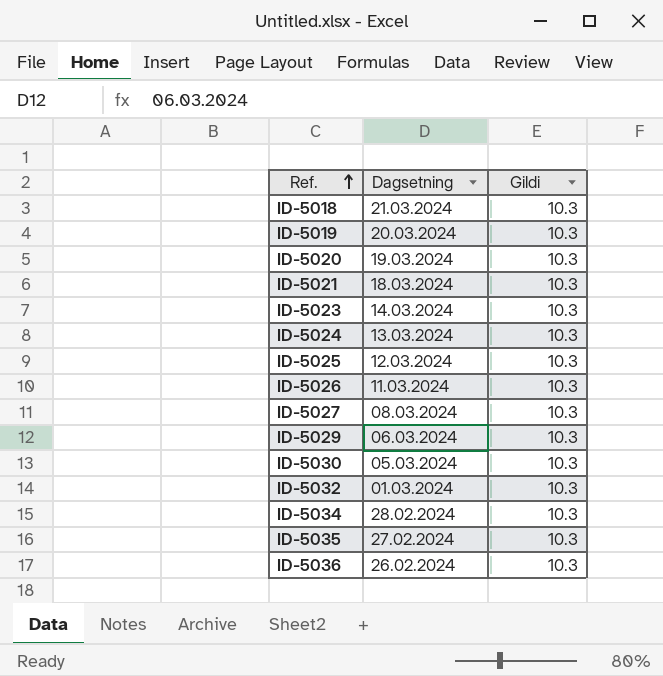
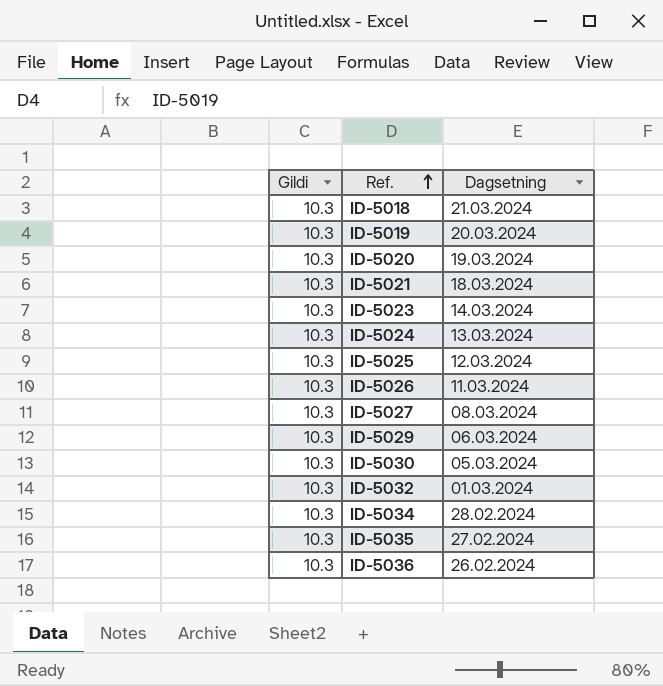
column Gildi | position: 3 -> 1

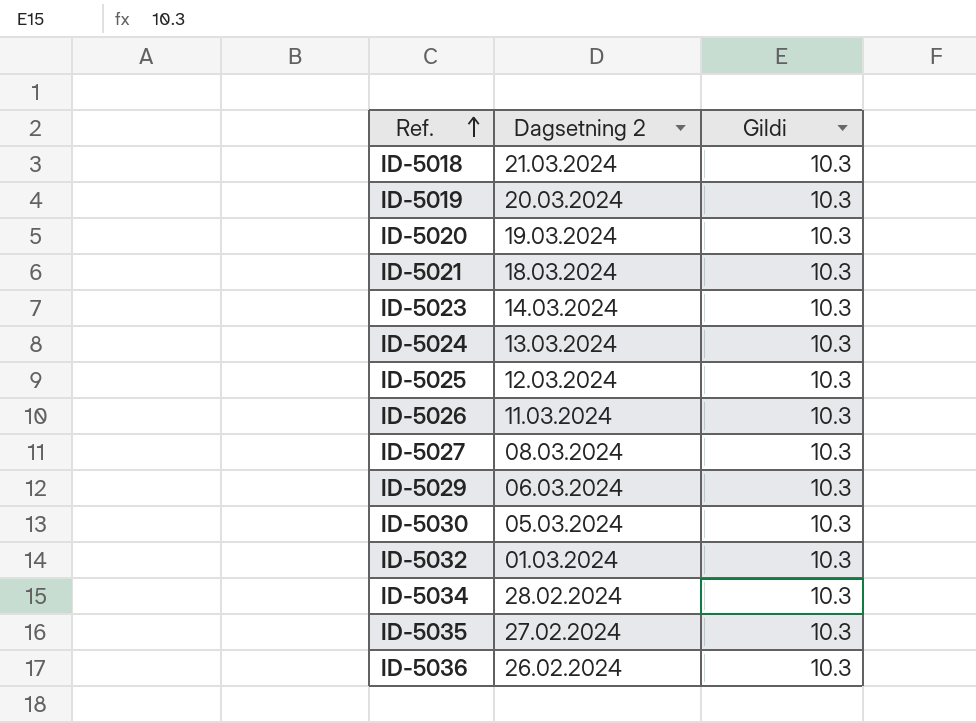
column name: Dagsetning -> Dagsetning 2
column Gildi | position: 1 -> 3

